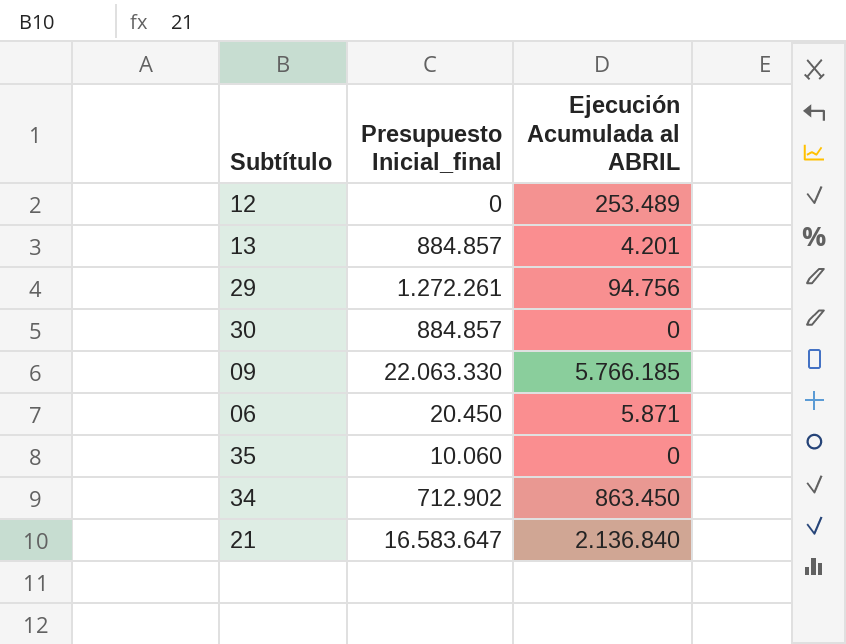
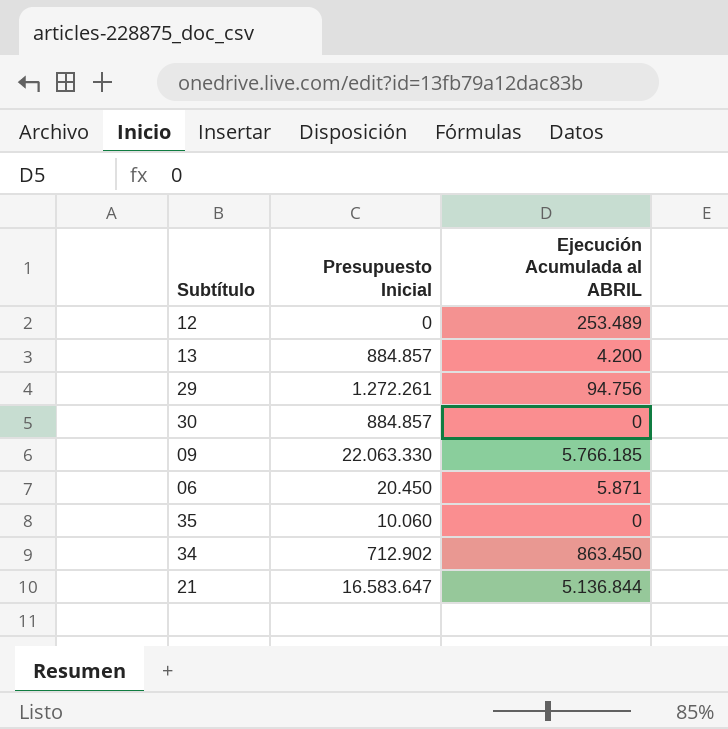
column name: Presupuesto Inicial_final -> Presupuesto Inicial
13 | Ejecución Acumulada al ABRIL: 4.201 -> 4.200
21 | Ejecución Acumulada al ABRIL: 2.136.840 -> 5.136.844

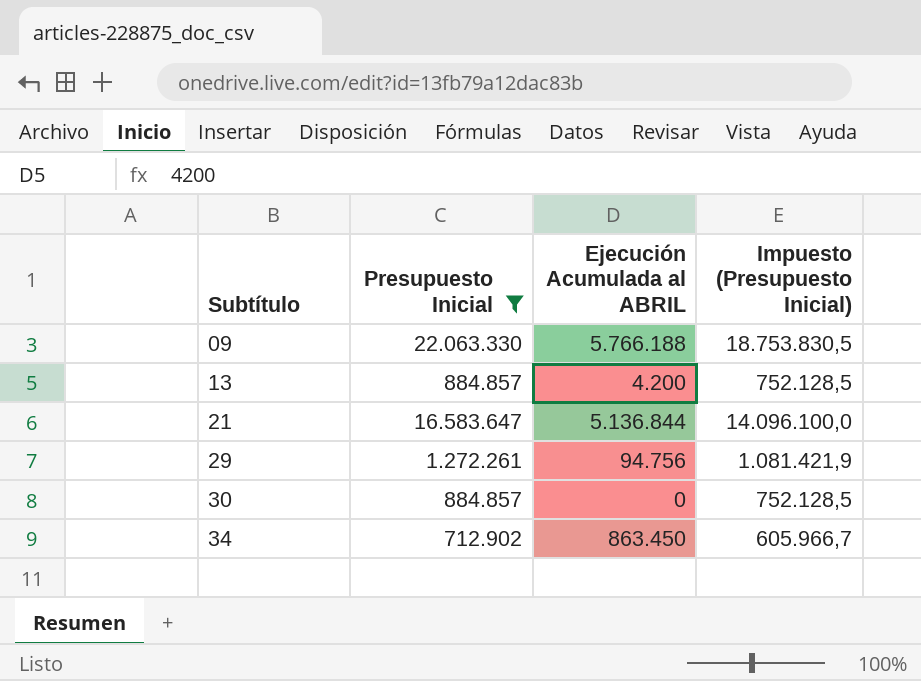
filter: none -> Presupuesto Inicial >= 712.902
row order: none -> Subtítulo ascending
column Impuesto (Presupuesto Inicial) | formula: none -> [Presupuesto Inicial] * 0,85
09 | Ejecución Acumulada al ABRIL: 5.766.185 -> 5.766.188

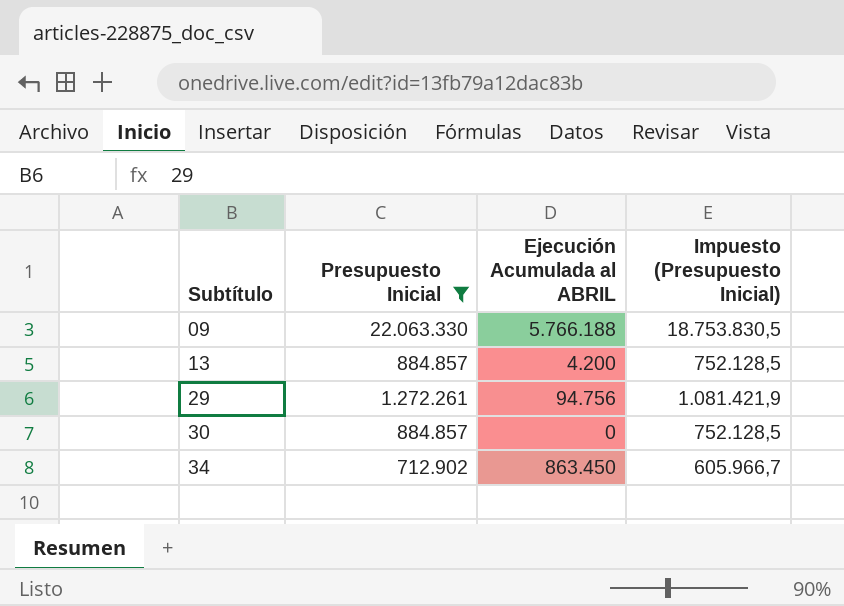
row 21: 16.583.647 | 5.136.844 | 14.096.100,0 -> none

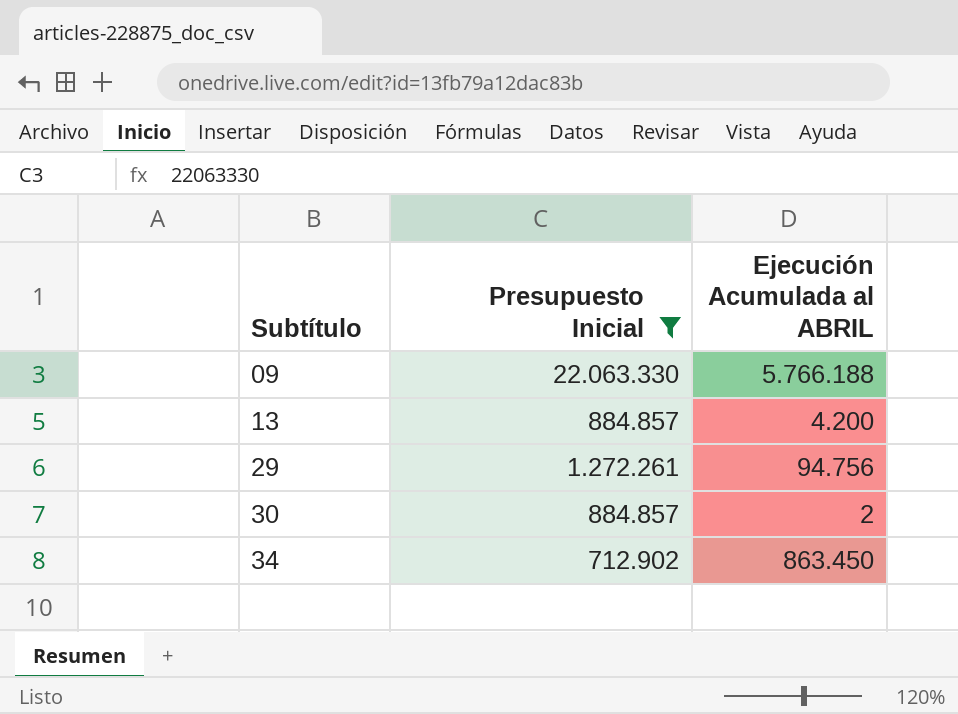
column Impuesto (Presupuesto Inicial) | formula: [Presupuesto Inicial] * 0,85 -> none
30 | Ejecución Acumulada al ABRIL: 0 -> 2

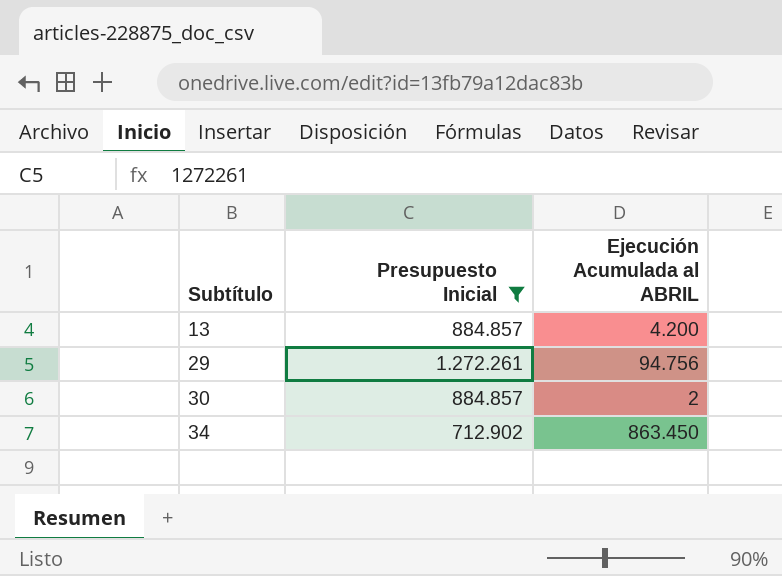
row 09: 22.063.330 | 5.766.188 -> none

